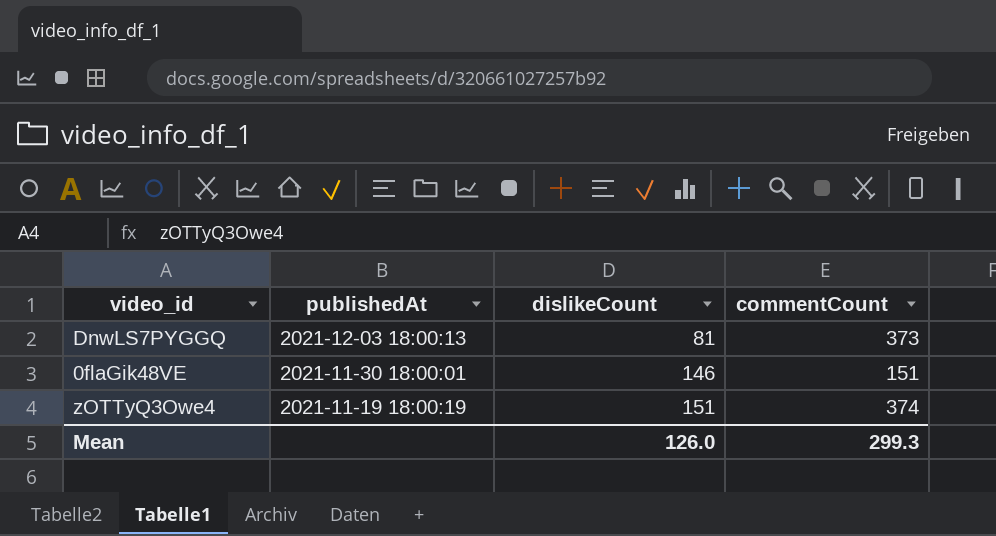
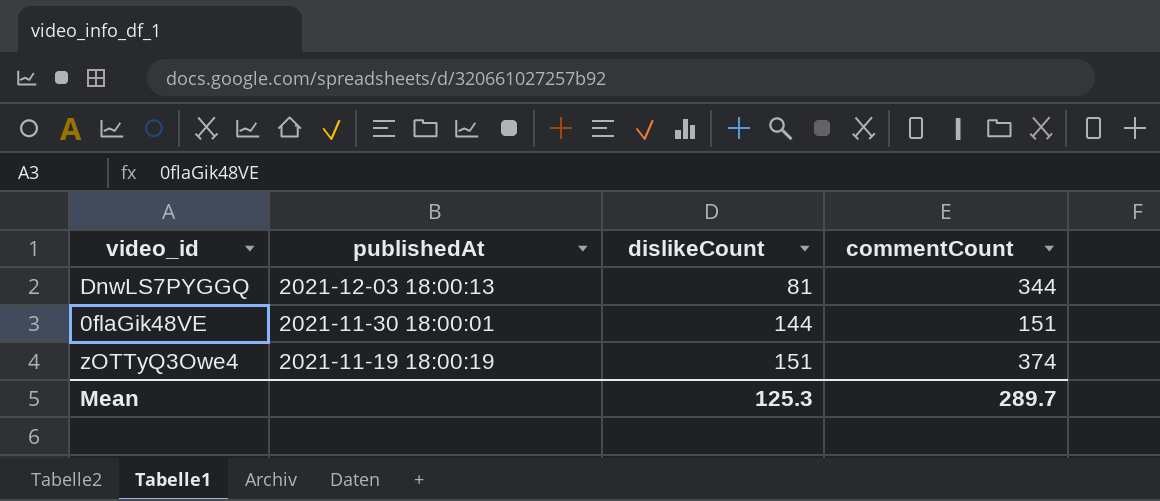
DnwLS7PYGGQ | commentCount: 373 -> 344
0flaGik48VE | dislikeCount: 146 -> 144
Mean | dislikeCount: 126.0 -> 125.3
Mean | commentCount: 299.3 -> 289.7

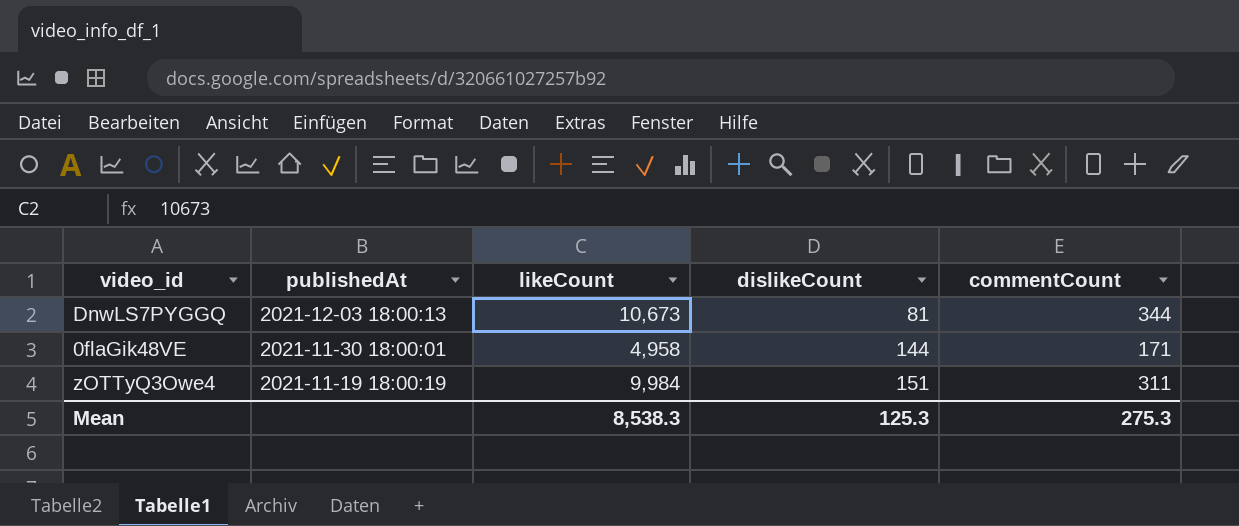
column likeCount | position: none -> 3
0flaGik48VE | commentCount: 151 -> 171
zOTTyQ3Owe4 | commentCount: 374 -> 311
Mean | commentCount: 289.7 -> 275.3

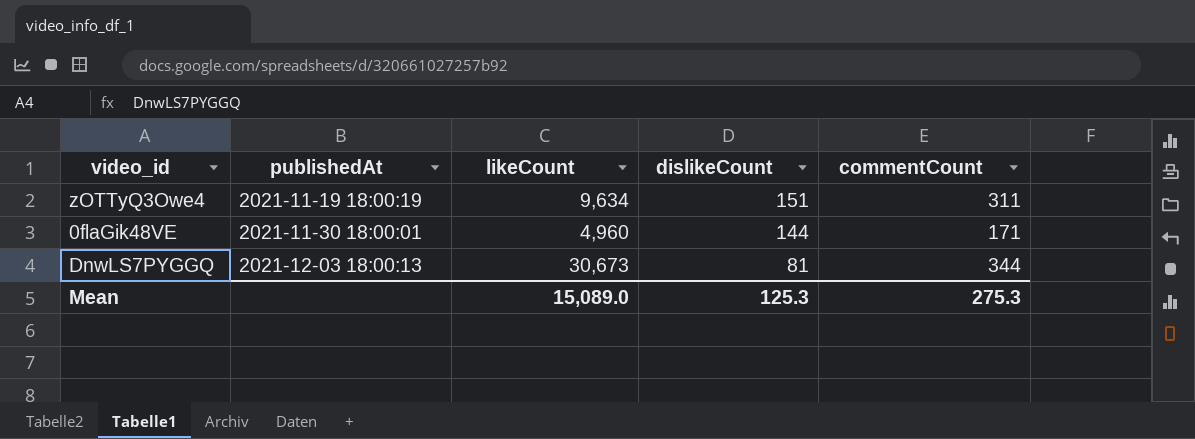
row order: publishedAt descending -> publishedAt ascending
zOTTyQ3Owe4 | likeCount: 9,984 -> 9,634
0flaGik48VE | likeCount: 4,958 -> 4,960
DnwLS7PYGGQ | likeCount: 10,673 -> 30,673
Mean | likeCount: 8,538.3 -> 15,089.0

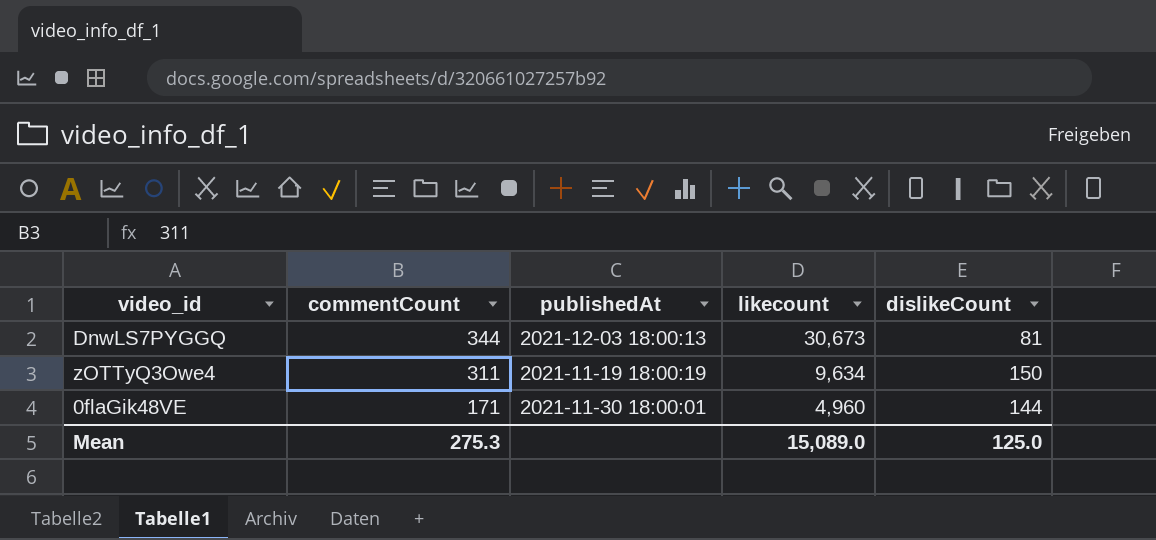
row order: publishedAt ascending -> commentCount descending
column commentCount | position: 5 -> 2
column name: likeCount -> likecount
zOTTyQ3Owe4 | dislikeCount: 151 -> 150
Mean | dislikeCount: 125.3 -> 125.0

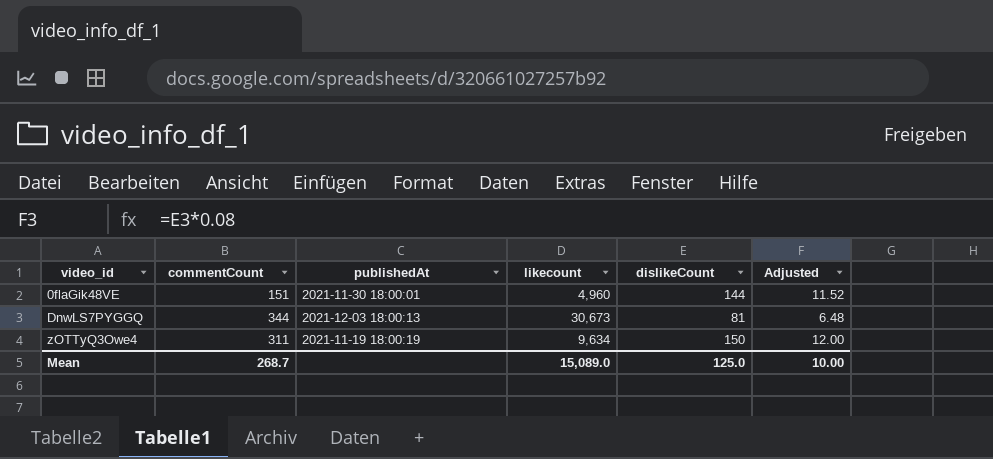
row order: commentCount descending -> video_id ascending
column Adjusted | formula: none -> [dislikeCount] * 0.08
0flaGik48VE | commentCount: 171 -> 151
Mean | commentCount: 275.3 -> 268.7

